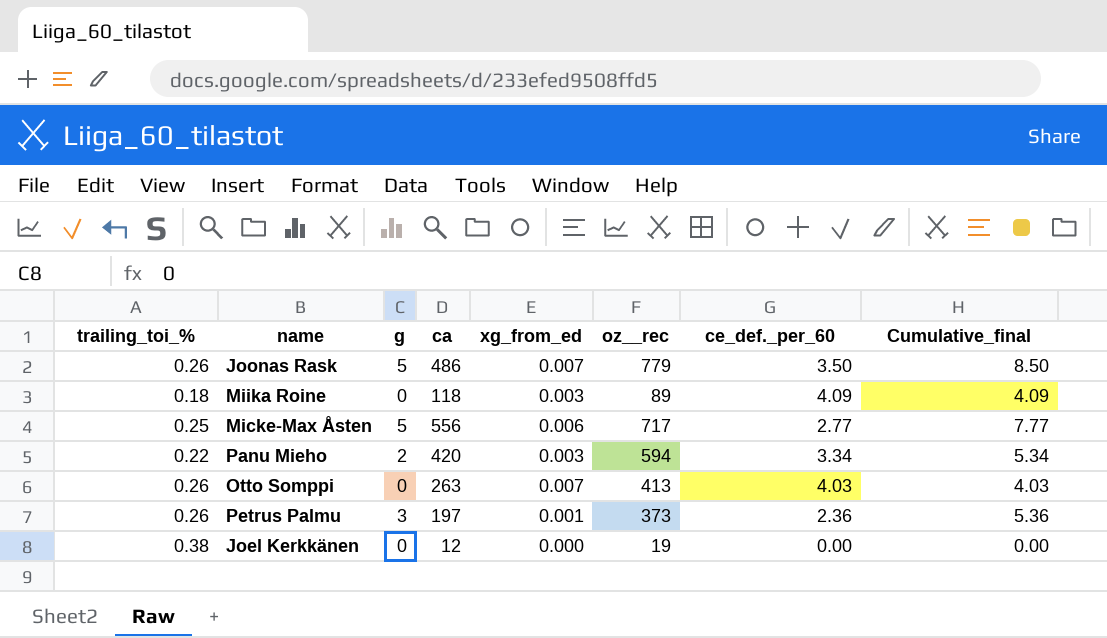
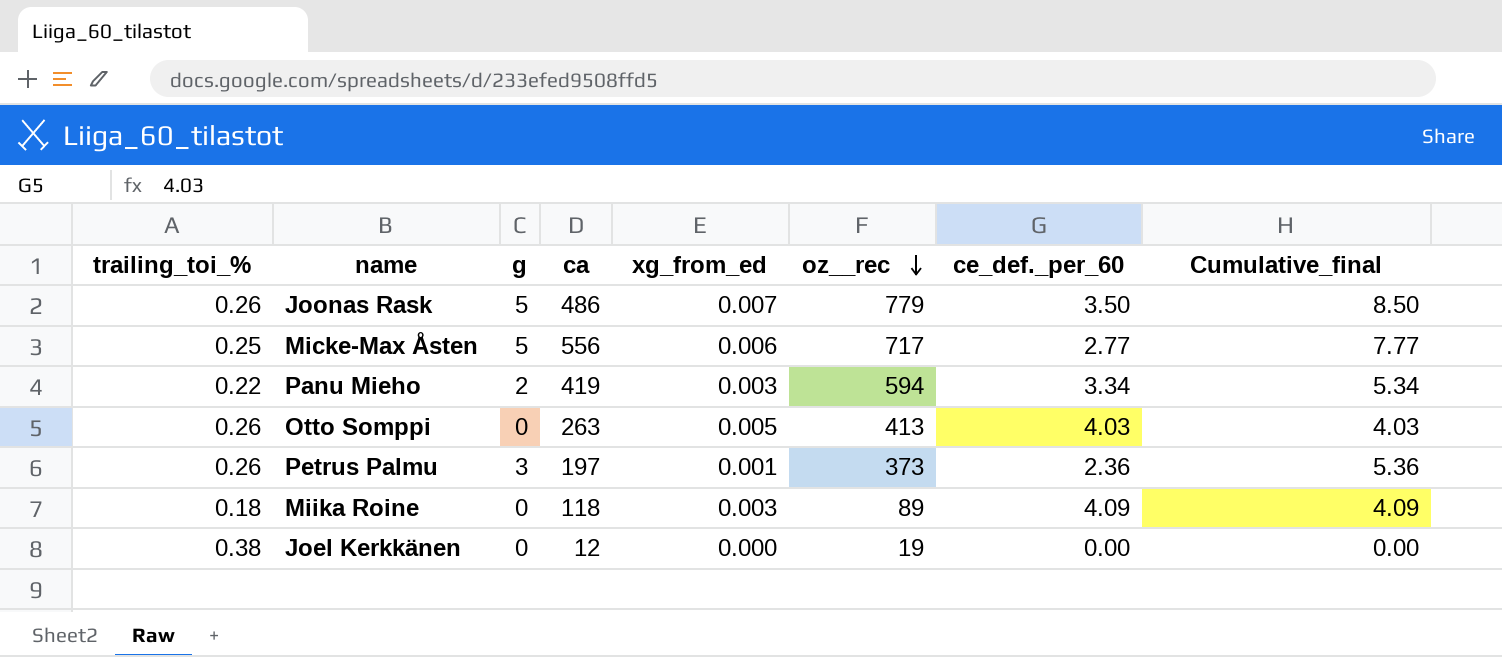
row order: none -> oz__rec descending
Panu Mieho | ca: 420 -> 419
Otto Somppi | xg_from_ed: 0.007 -> 0.005

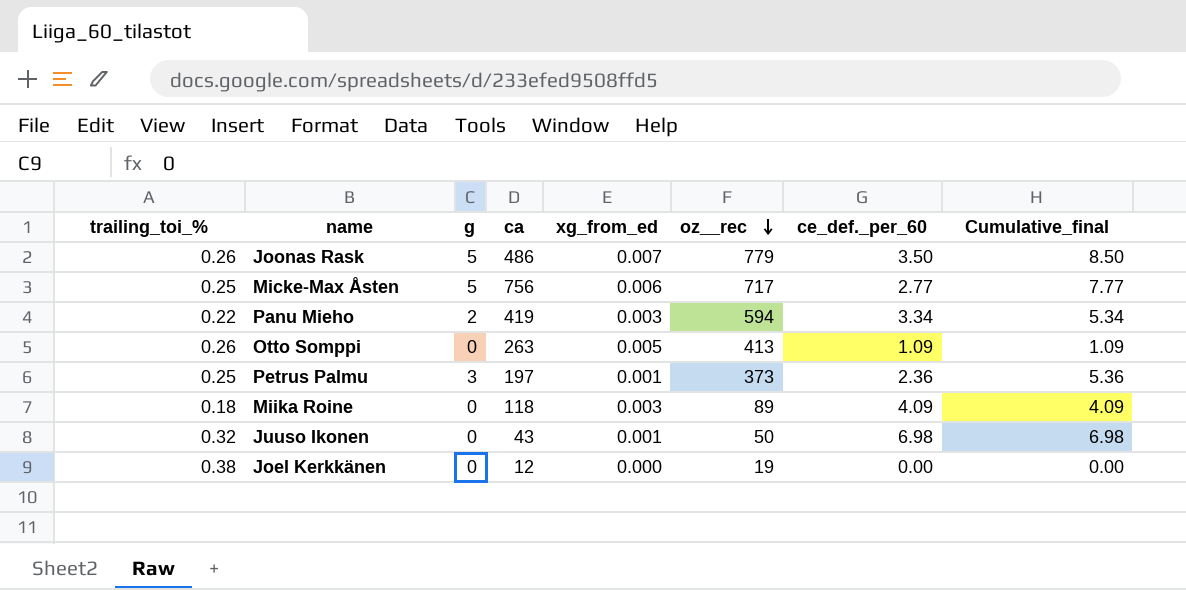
Micke-Max Åsten | ca: 556 -> 756
Otto Somppi | ce_def._per_60: 4.03 -> 1.09
Otto Somppi | Cumulative_final: 4.03 -> 1.09
Petrus Palmu | trailing_toi_%: 0.26 -> 0.25
row Juuso Ikonen: none -> 0.32 | 0 | 43 | 0.001 | 50 | 6.98 | 6.98

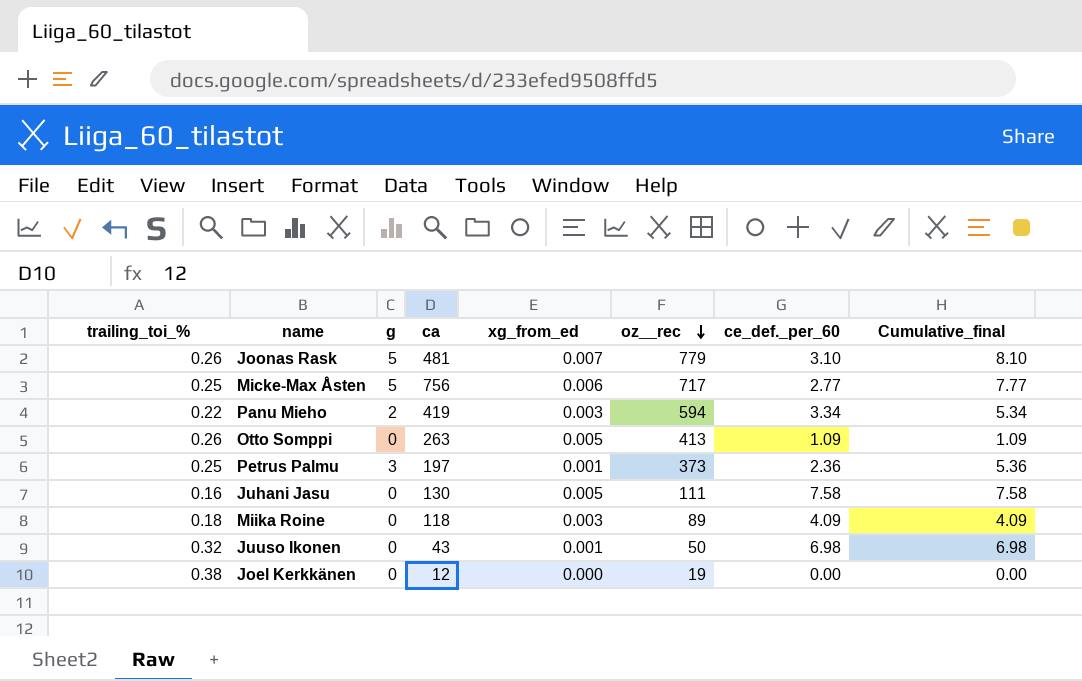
Joonas Rask | ca: 486 -> 481
Joonas Rask | ce_def._per_60: 3.50 -> 3.10
Joonas Rask | Cumulative_final: 8.50 -> 8.10
row Juhani Jasu: none -> 0.16 | 0 | 130 | 0.005 | 111 | 7.58 | 7.58

